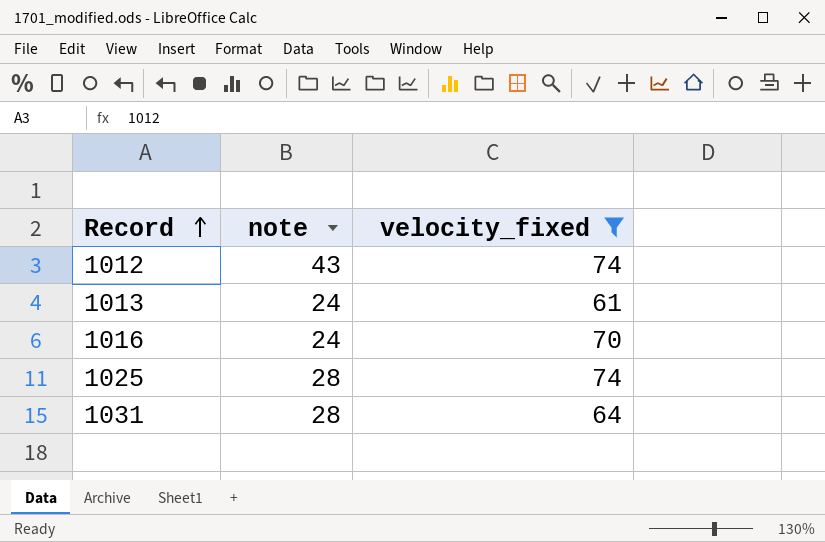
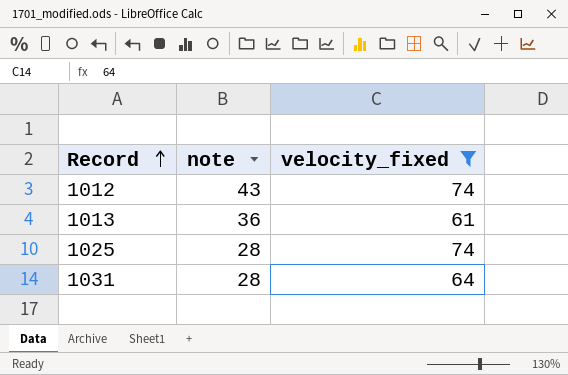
row 1016: 24 | 70 -> none
1013 | note: 24 -> 36

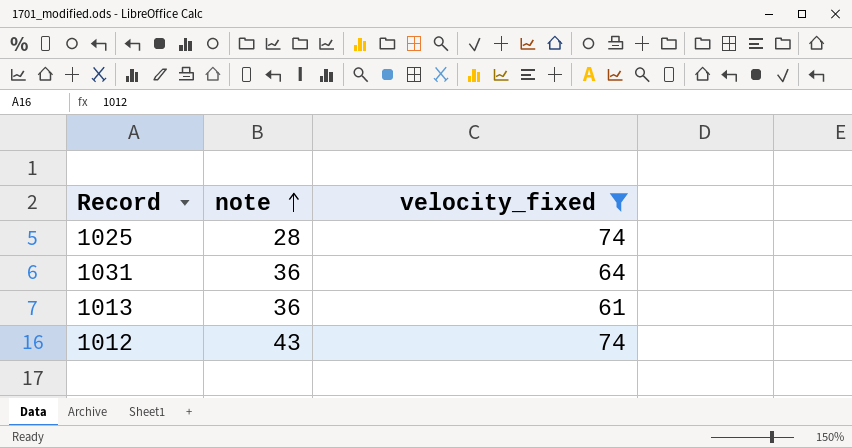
row order: Record ascending -> note ascending
1031 | note: 28 -> 36

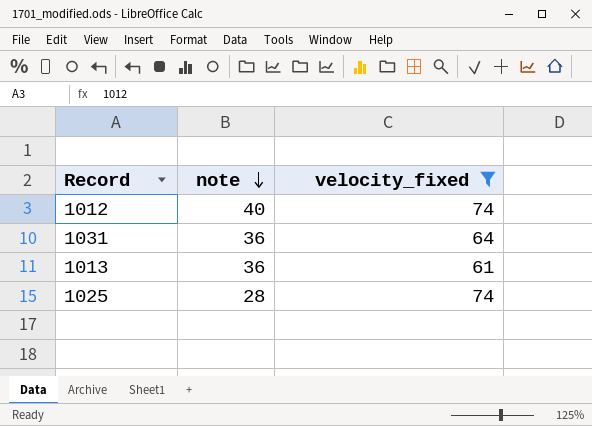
row order: note ascending -> note descending
1012 | note: 43 -> 40

